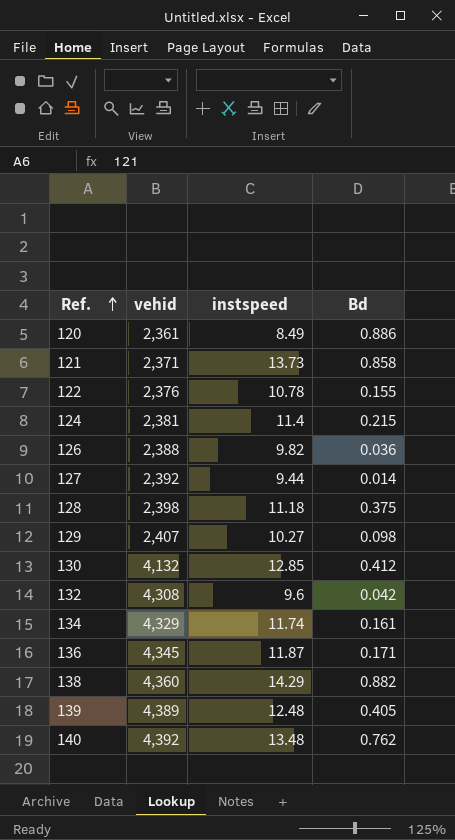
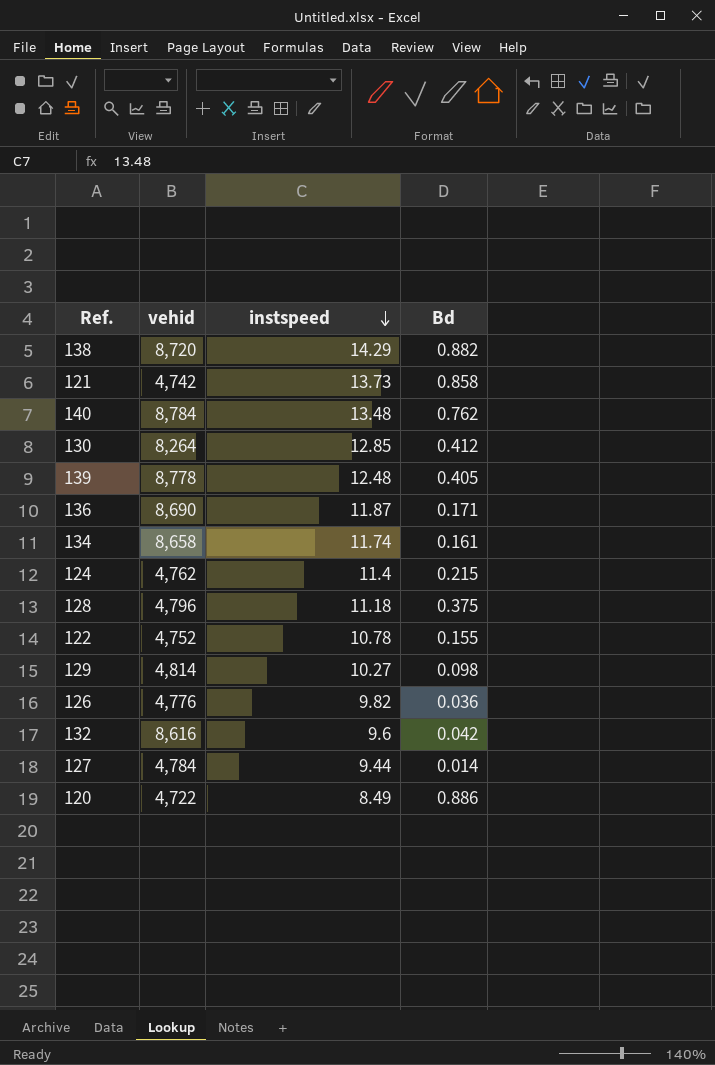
row order: Ref. ascending -> instspeed descending
138 | vehid: 4,360 -> 8,720
121 | vehid: 2,371 -> 4,742
140 | vehid: 4,392 -> 8,784
130 | vehid: 4,132 -> 8,264
139 | vehid: 4,389 -> 8,778
136 | vehid: 4,345 -> 8,690
134 | vehid: 4,329 -> 8,658
124 | vehid: 2,381 -> 4,762
128 | vehid: 2,398 -> 4,796
122 | vehid: 2,376 -> 4,752
129 | vehid: 2,407 -> 4,814
126 | vehid: 2,388 -> 4,776
132 | vehid: 4,308 -> 8,616
127 | vehid: 2,392 -> 4,784
120 | vehid: 2,361 -> 4,722

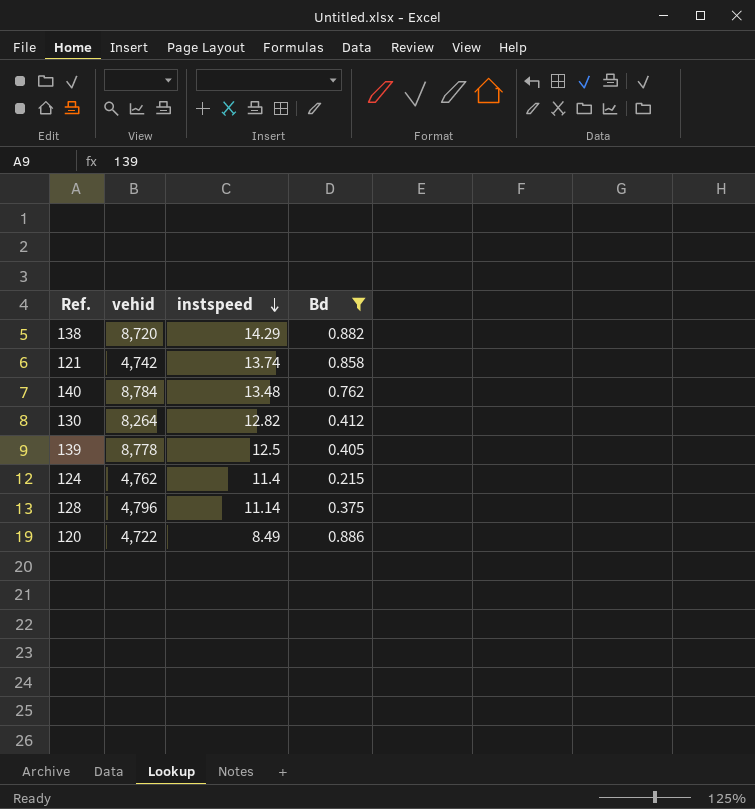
filter: none -> Bd >= 0.215
121 | instspeed: 13.73 -> 13.74
130 | instspeed: 12.85 -> 12.82
139 | instspeed: 12.48 -> 12.5
128 | instspeed: 11.18 -> 11.14

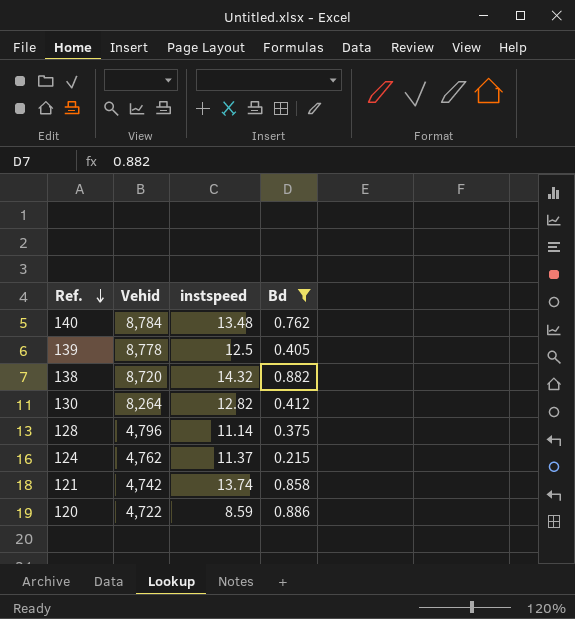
row order: instspeed descending -> Ref. descending
column name: vehid -> Vehid
138 | instspeed: 14.29 -> 14.32
124 | instspeed: 11.4 -> 11.37
120 | instspeed: 8.49 -> 8.59

